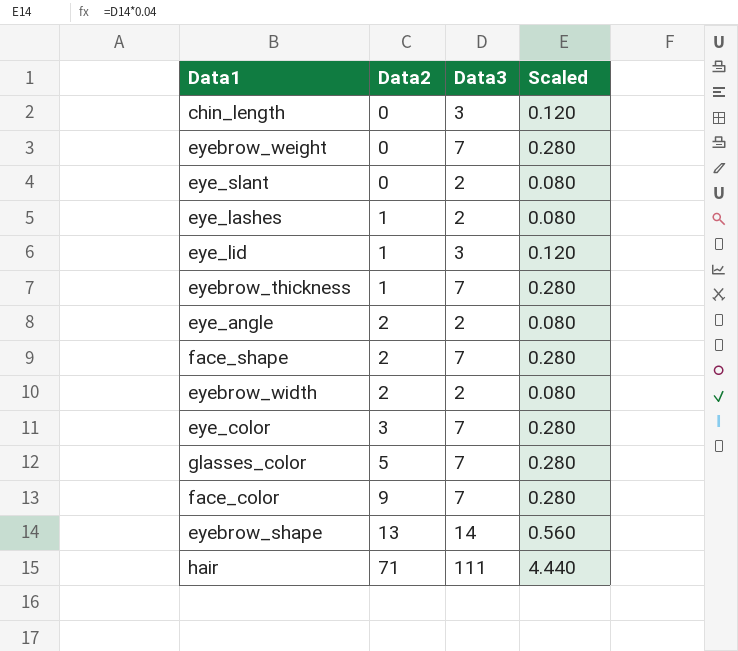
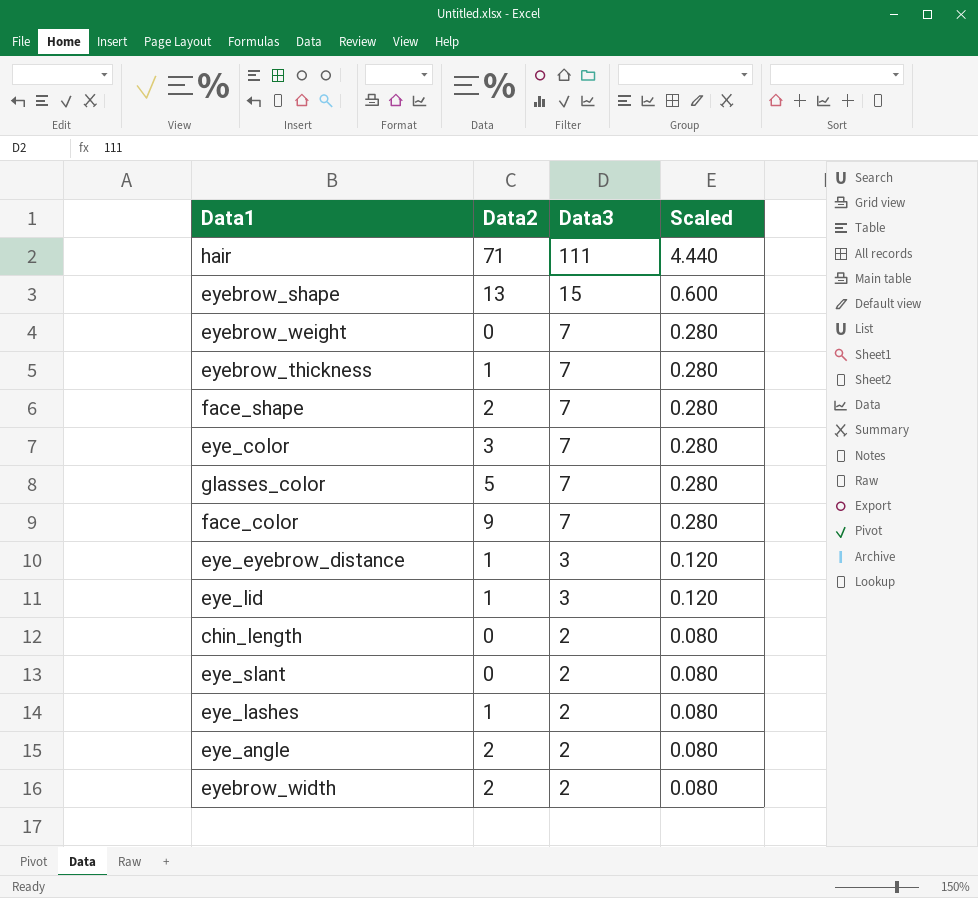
row order: Data2 ascending -> Data3 descending
eyebrow_shape | Data3: 14 -> 15
eyebrow_shape | Scaled: 0.560 -> 0.600
row eye_eyebrow_distance: none -> 1 | 3 | 0.120
chin_length | Data3: 3 -> 2
chin_length | Scaled: 0.120 -> 0.080

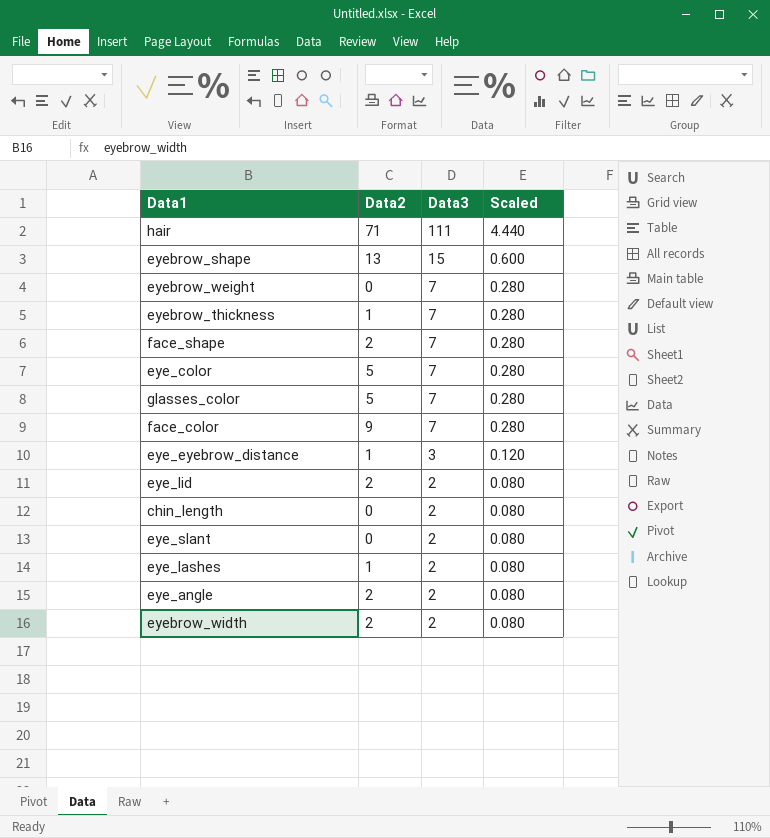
eye_color | Data2: 3 -> 5
eye_lid | Data2: 1 -> 2
eye_lid | Data3: 3 -> 2
eye_lid | Scaled: 0.120 -> 0.080

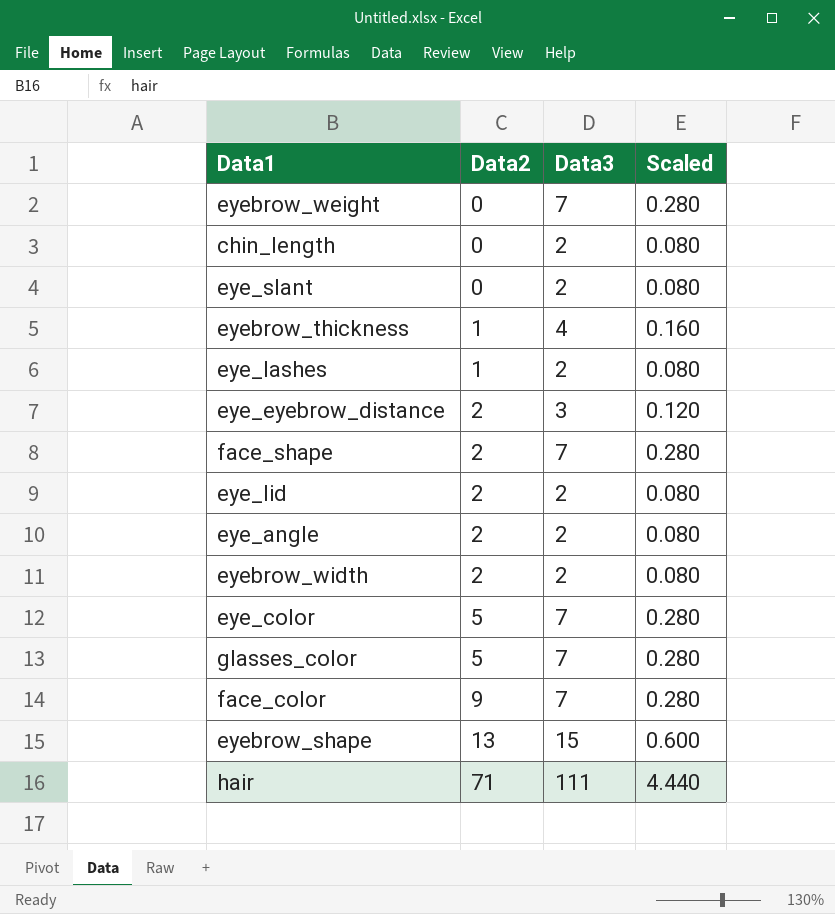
row order: Data3 descending -> Data2 ascending
eyebrow_thickness | Data3: 7 -> 4
eyebrow_thickness | Scaled: 0.280 -> 0.160
eye_eyebrow_distance | Data2: 1 -> 2

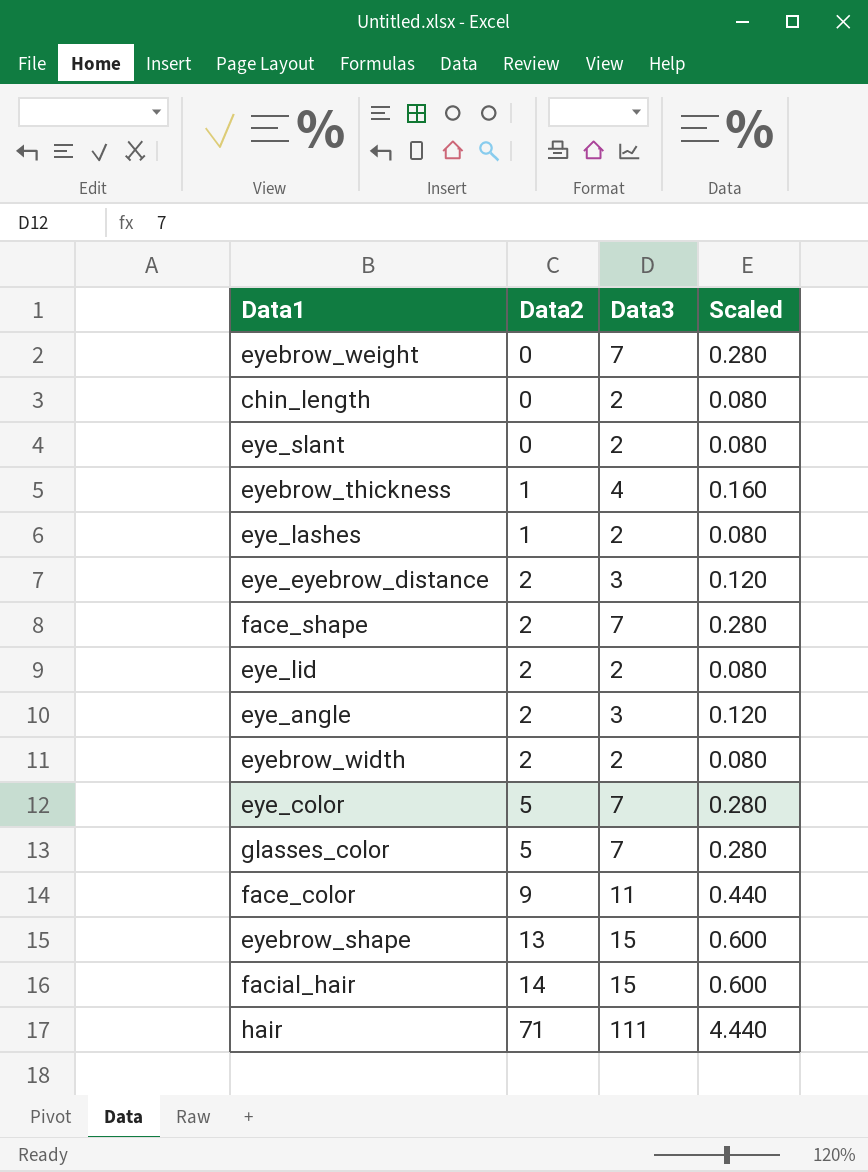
eye_angle | Data3: 2 -> 3
eye_angle | Scaled: 0.080 -> 0.120
face_color | Data3: 7 -> 11
face_color | Scaled: 0.280 -> 0.440
row facial_hair: none -> 14 | 15 | 0.600

